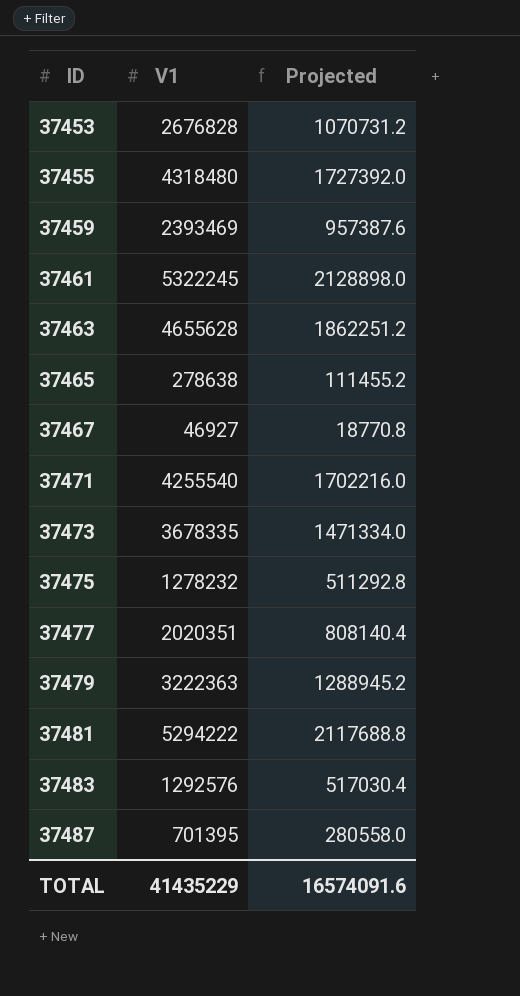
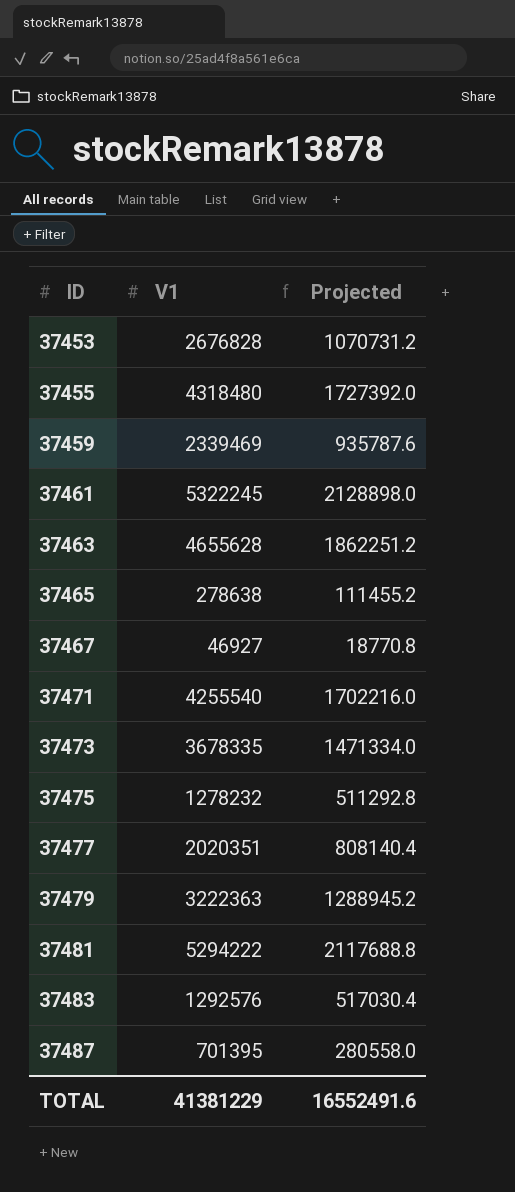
37459 | V1: 2393469 -> 2339469
37459 | Projected: 957387.6 -> 935787.6
TOTAL | V1: 41435229 -> 41381229
TOTAL | Projected: 16574091.6 -> 16552491.6

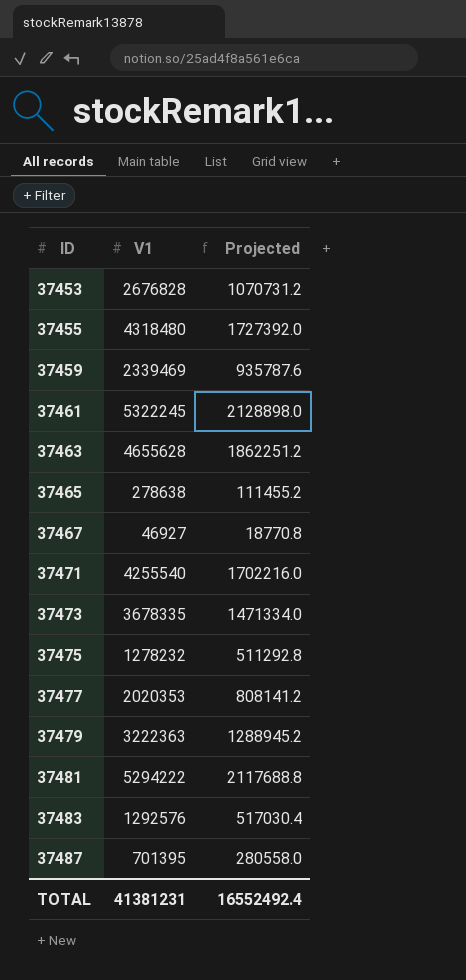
37477 | V1: 2020351 -> 2020353
37477 | Projected: 808140.4 -> 808141.2
TOTAL | V1: 41381229 -> 41381231
TOTAL | Projected: 16552491.6 -> 16552492.4

